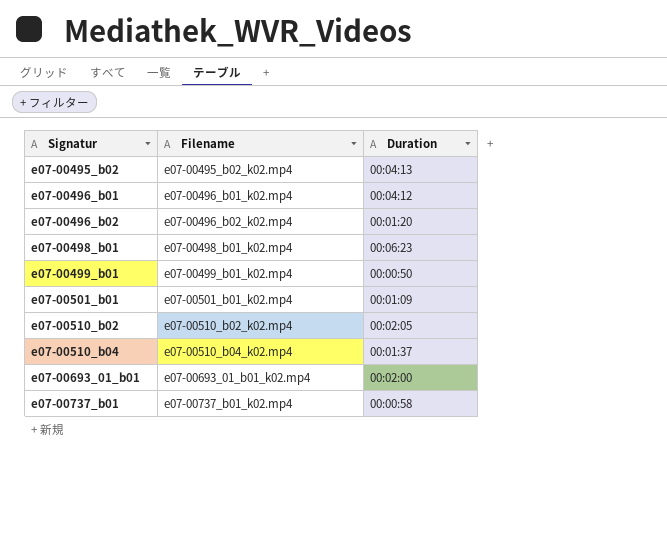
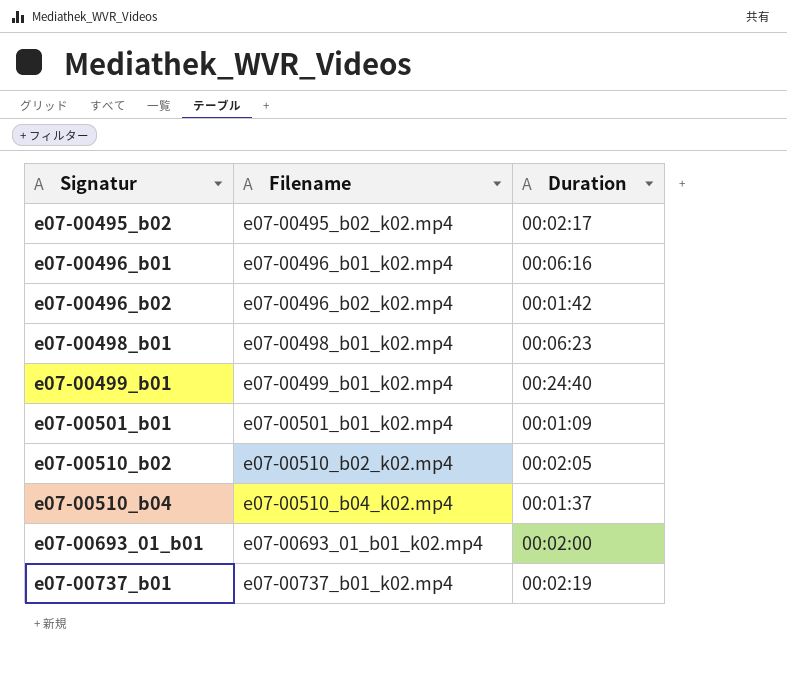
e07-00495_b02 | Duration: 00:04:13 -> 00:02:17
e07-00496_b01 | Duration: 00:04:12 -> 00:06:16
e07-00496_b02 | Duration: 00:01:20 -> 00:01:42
e07-00499_b01 | Duration: 00:00:50 -> 00:24:40
e07-00737_b01 | Duration: 00:00:58 -> 00:02:19

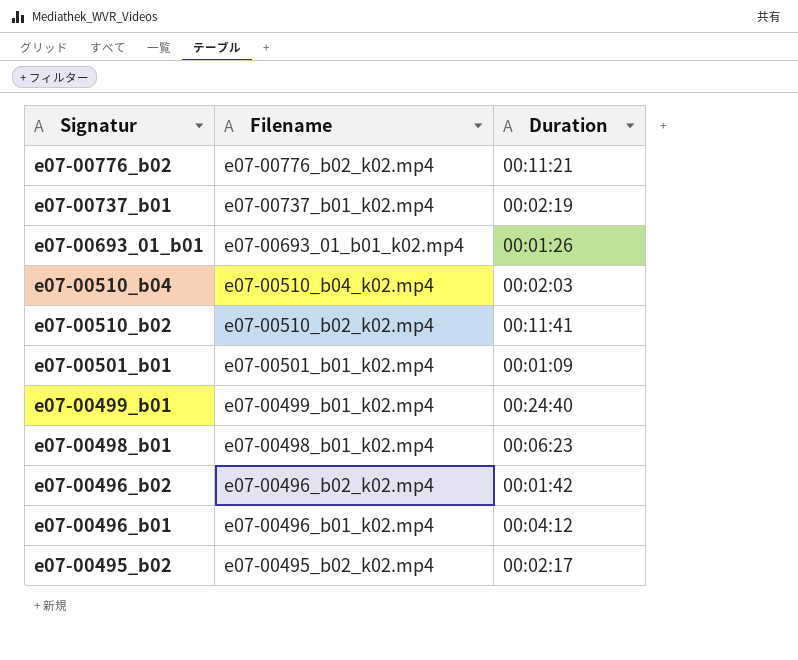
row order: Signatur ascending -> Signatur descending
row e07-00776_b02: none -> e07-00776_b02_k02.mp4 | 00:11:21
e07-00693_01_b01 | Duration: 00:02:00 -> 00:01:26
e07-00510_b04 | Duration: 00:01:37 -> 00:02:03
e07-00510_b02 | Duration: 00:02:05 -> 00:11:41
e07-00496_b01 | Duration: 00:06:16 -> 00:04:12

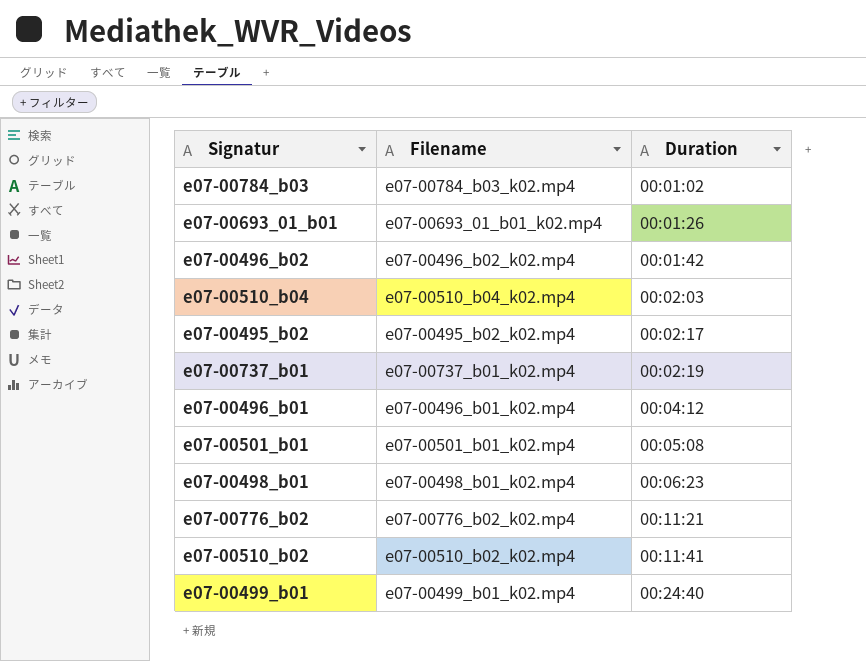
row order: Signatur descending -> Duration ascending
row e07-00784_b03: none -> e07-00784_b03_k02.mp4 | 00:01:02
e07-00501_b01 | Duration: 00:01:09 -> 00:05:08

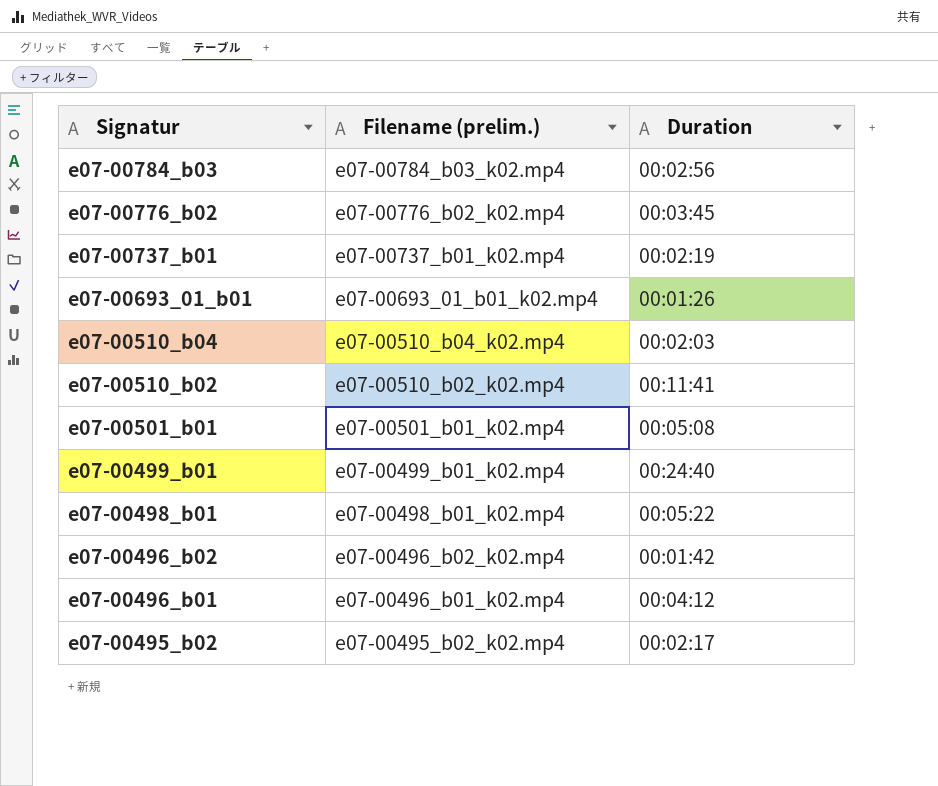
row order: Duration ascending -> Signatur descending
column name: Filename -> Filename (prelim.)
e07-00784_b03 | Duration: 00:01:02 -> 00:02:56
e07-00776_b02 | Duration: 00:11:21 -> 00:03:45
e07-00498_b01 | Duration: 00:06:23 -> 00:05:22

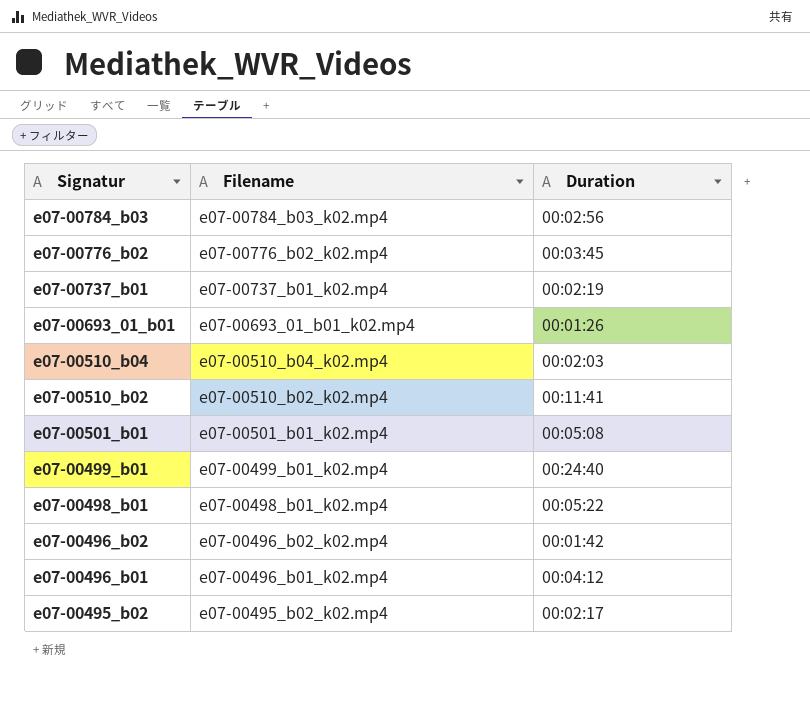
column name: Filename (prelim.) -> Filename

